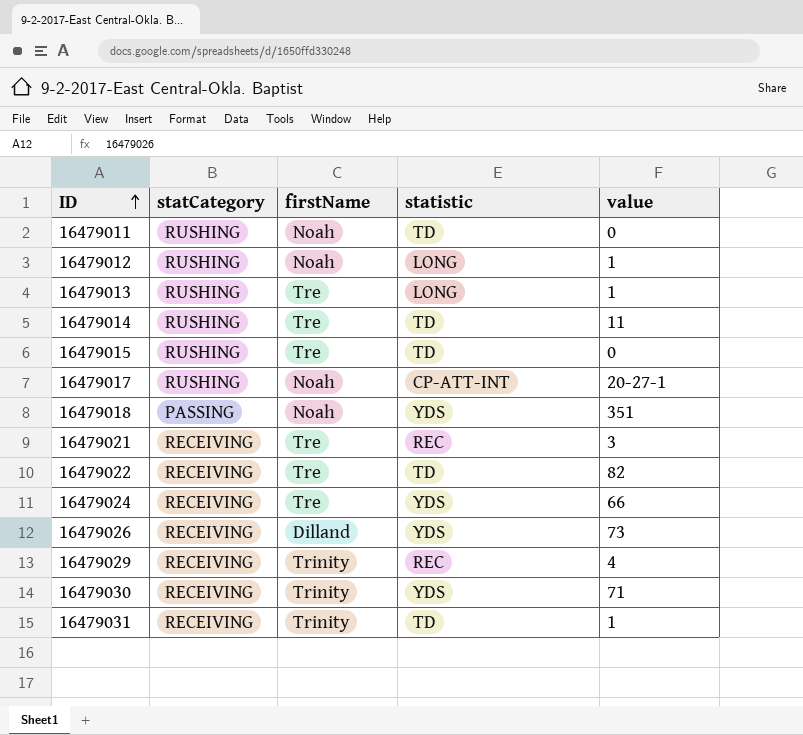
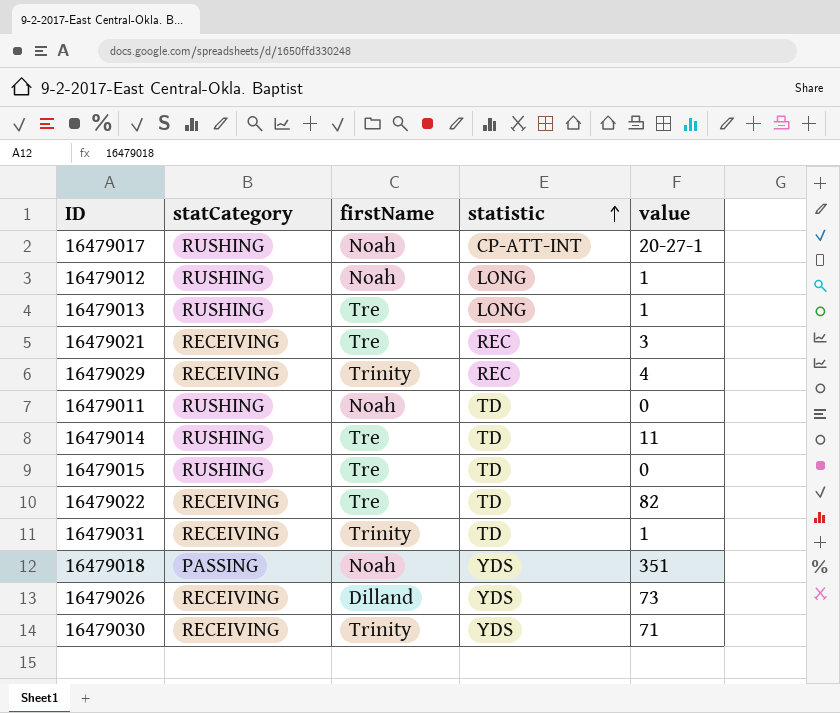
row order: ID ascending -> statistic ascending
row 16479024: RECEIVING | Tre | YDS | 66 -> none

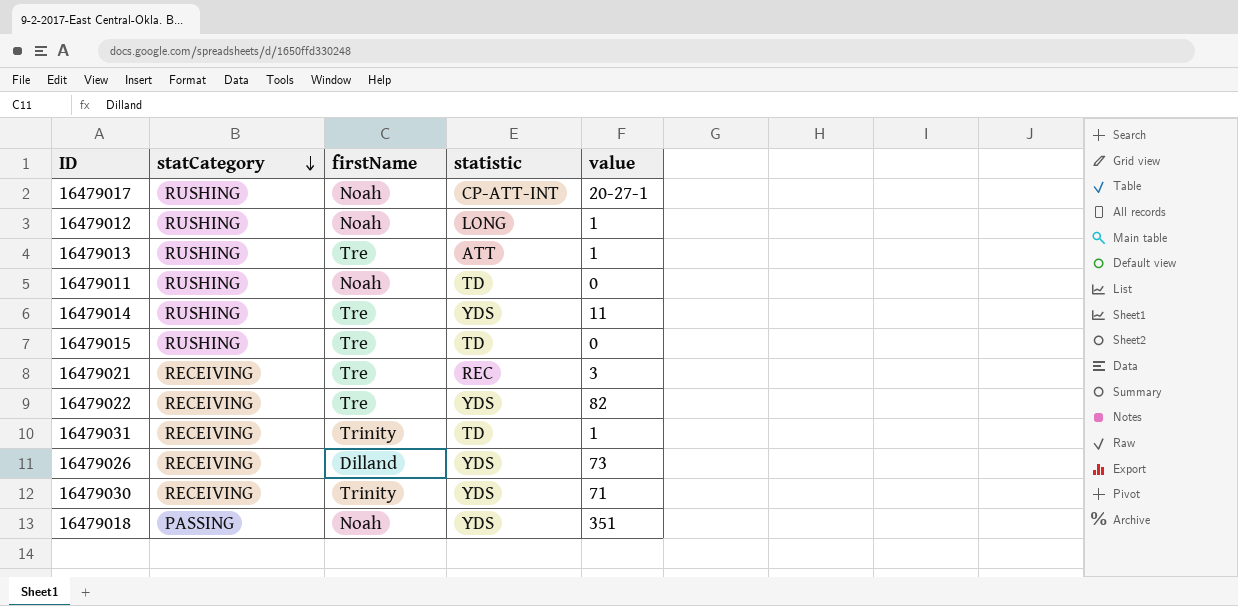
row order: statistic ascending -> statCategory descending
row 16479029: RECEIVING | Trinity | REC | 4 -> none
16479013 | statistic: LONG -> ATT
16479014 | statistic: TD -> YDS
16479022 | statistic: TD -> YDS

